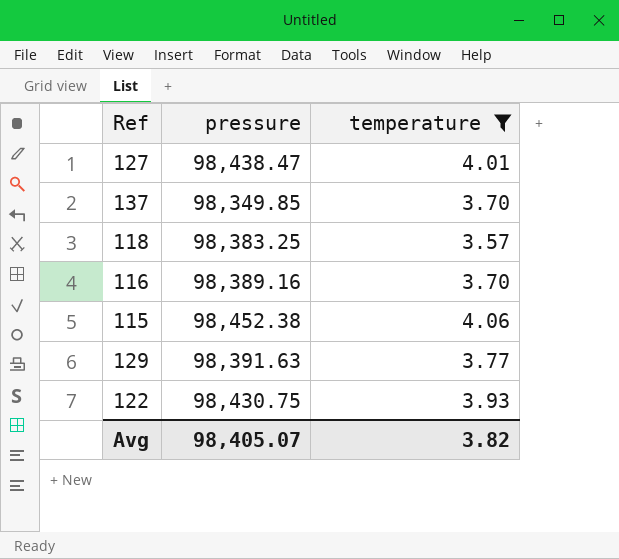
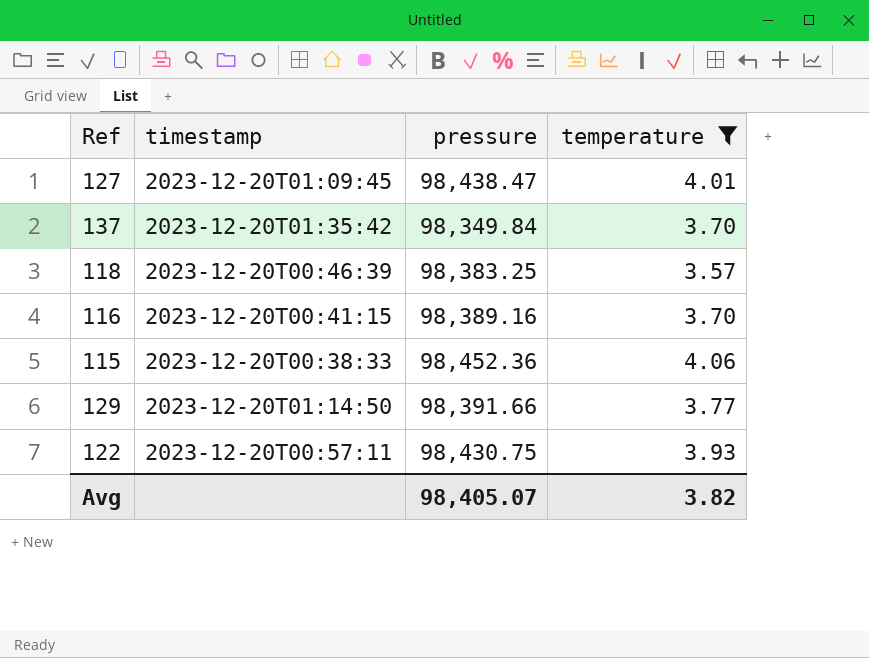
column timestamp | position: none -> 2
137 | pressure: 98,349.85 -> 98,349.84
115 | pressure: 98,452.38 -> 98,452.36
129 | pressure: 98,391.63 -> 98,391.66

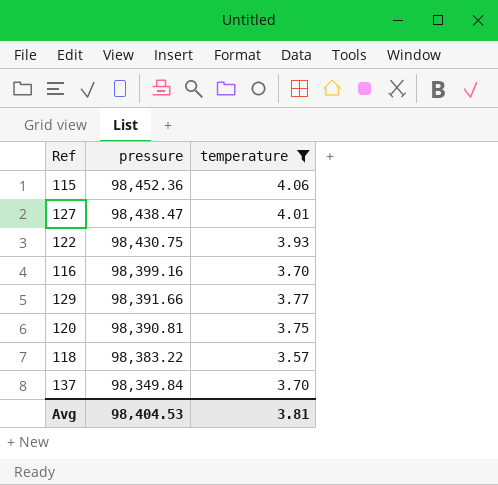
row order: none -> pressure descending
column timestamp | position: 2 -> none
116 | pressure: 98,389.16 -> 98,399.16
row 120: none -> 98,390.81 | 3.75
118 | pressure: 98,383.25 -> 98,383.22
Avg | pressure: 98,405.07 -> 98,404.53
Avg | temperature: 3.82 -> 3.81

